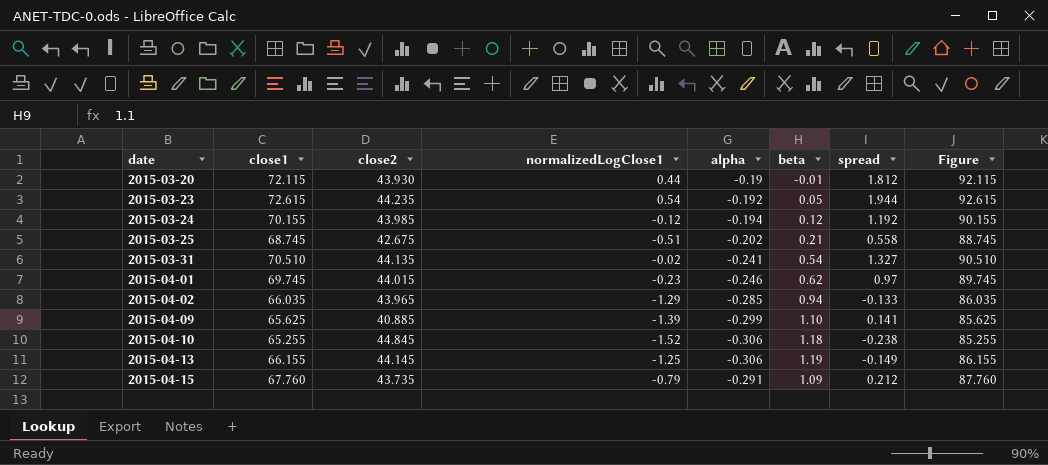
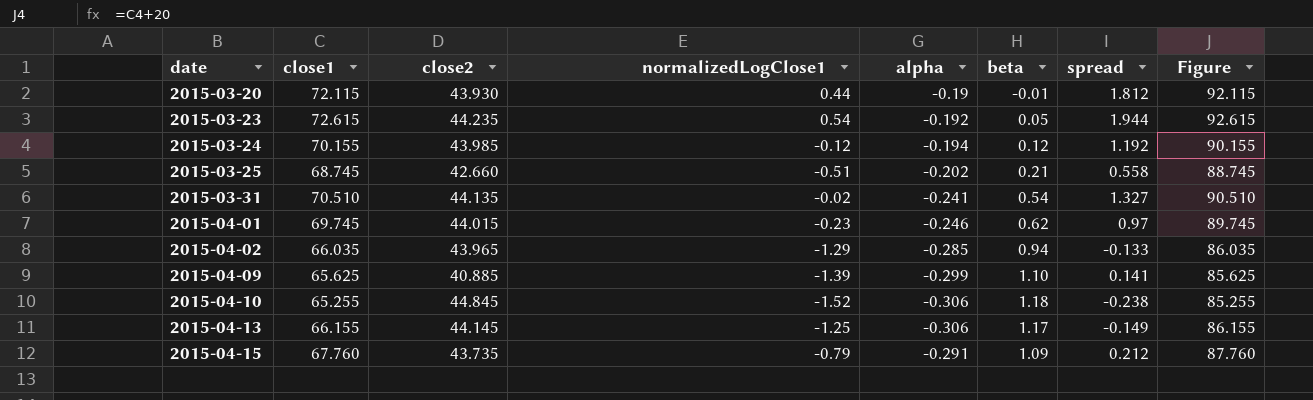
2015-03-25 | close2: 42.675 -> 42.660
2015-04-13 | beta: 1.19 -> 1.17

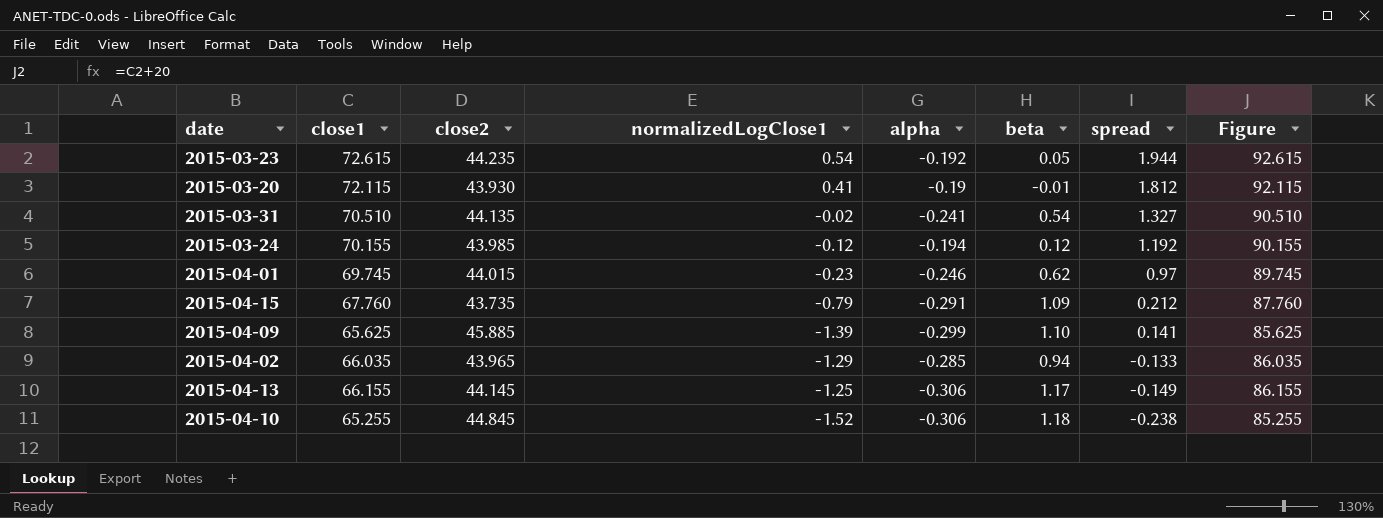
row order: date ascending -> spread descending
row 2015-03-25: 68.745 | 42.660 | -0.51 | -0.202 | 0.21 | 0.558 | 88.745 -> none
2015-03-20 | normalizedLogClose1: 0.44 -> 0.41
2015-04-09 | close2: 40.885 -> 45.885

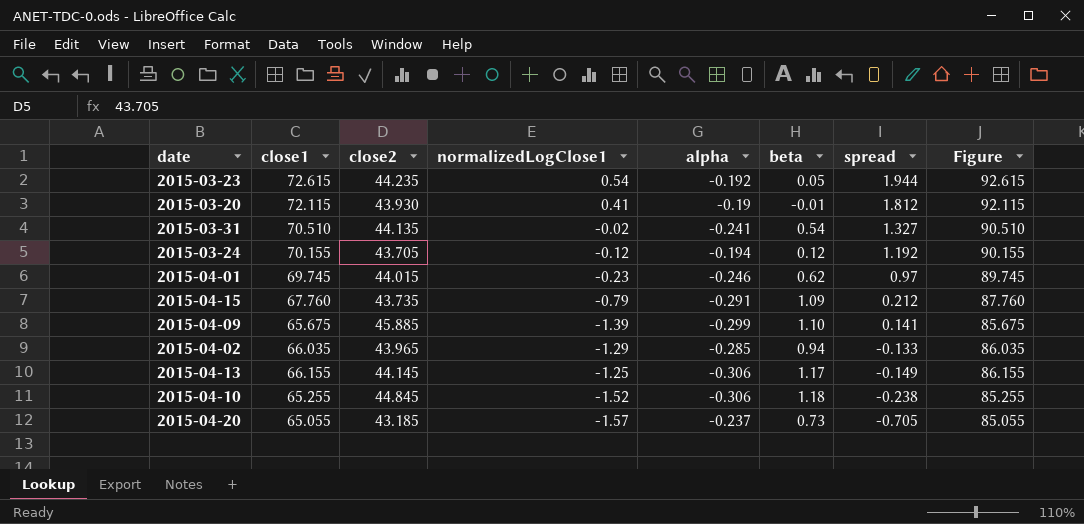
2015-03-24 | close2: 43.985 -> 43.705
2015-04-09 | close1: 65.625 -> 65.675
2015-04-09 | Figure: 85.625 -> 85.675
row 2015-04-20: none -> 65.055 | 43.185 | -1.57 | -0.237 | 0.73 | -0.705 | 85.055

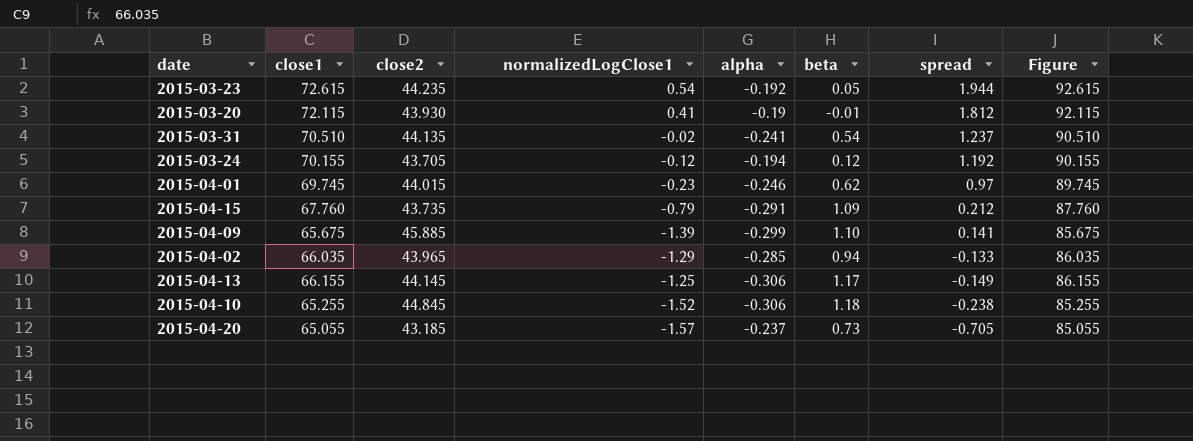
2015-03-31 | spread: 1.327 -> 1.237

